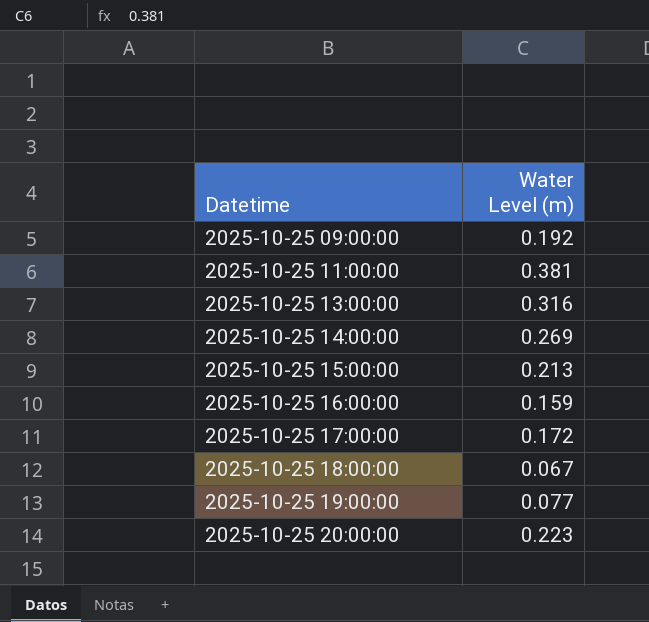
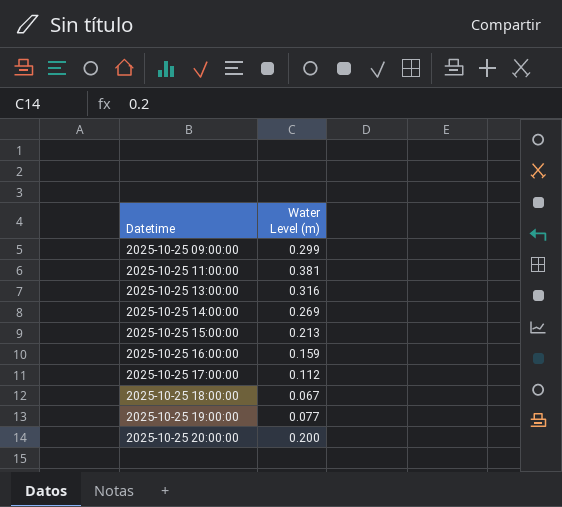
2025-10-25 09:00:00 | Water Level (m): 0.192 -> 0.299
2025-10-25 17:00:00 | Water Level (m): 0.172 -> 0.112
2025-10-25 20:00:00 | Water Level (m): 0.223 -> 0.200

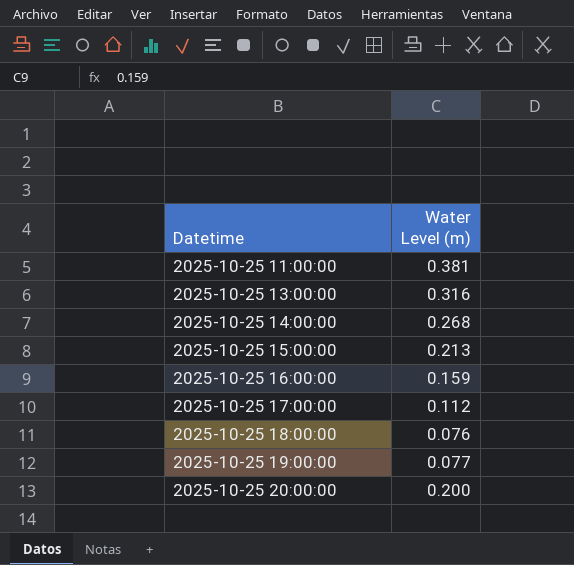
row 2025-10-25 09:00:00: 0.299 -> none
2025-10-25 14:00:00 | Water Level (m): 0.269 -> 0.268
2025-10-25 18:00:00 | Water Level (m): 0.067 -> 0.076

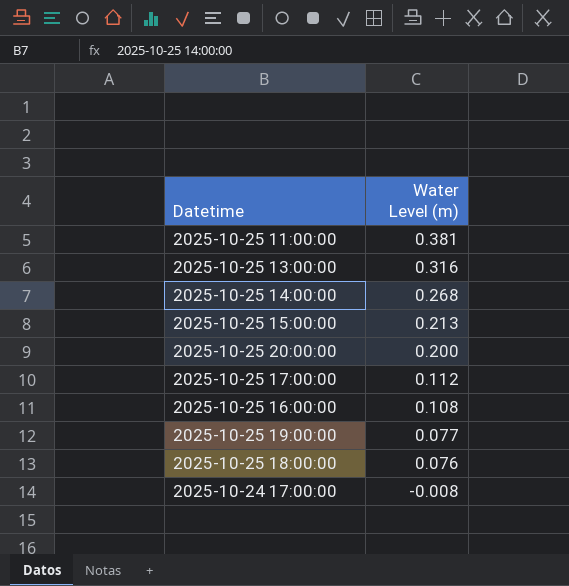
row order: Datetime ascending -> Water Level (m) descending
2025-10-25 16:00:00 | Water Level (m): 0.159 -> 0.108
row 2025-10-24 17:00:00: none -> -0.008

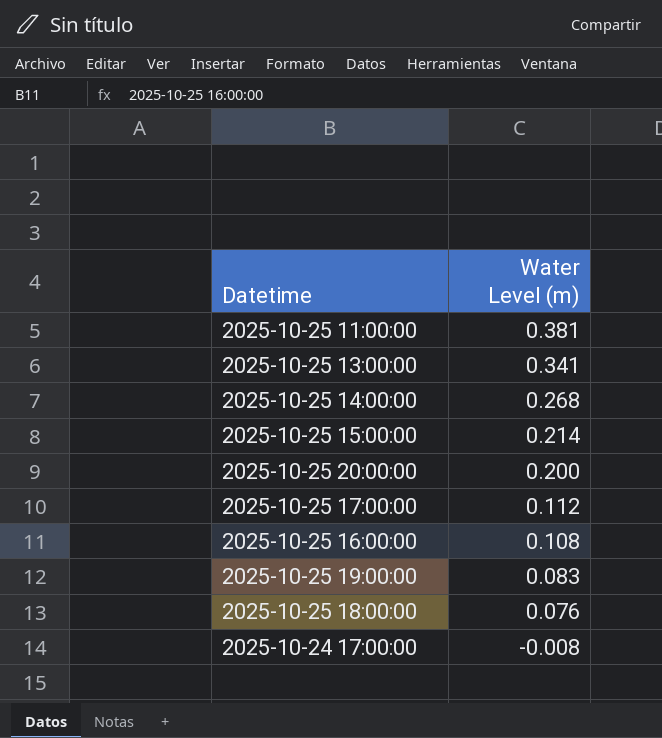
2025-10-25 13:00:00 | Water Level (m): 0.316 -> 0.341
2025-10-25 15:00:00 | Water Level (m): 0.213 -> 0.214
2025-10-25 19:00:00 | Water Level (m): 0.077 -> 0.083

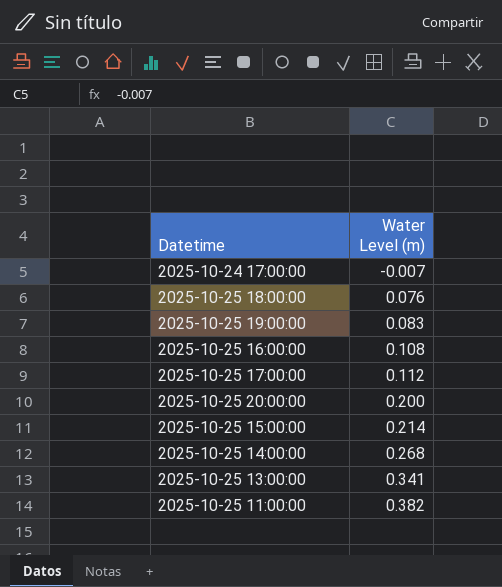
row order: Water Level (m) descending -> Water Level (m) ascending
2025-10-24 17:00:00 | Water Level (m): -0.008 -> -0.007
2025-10-25 11:00:00 | Water Level (m): 0.381 -> 0.382

